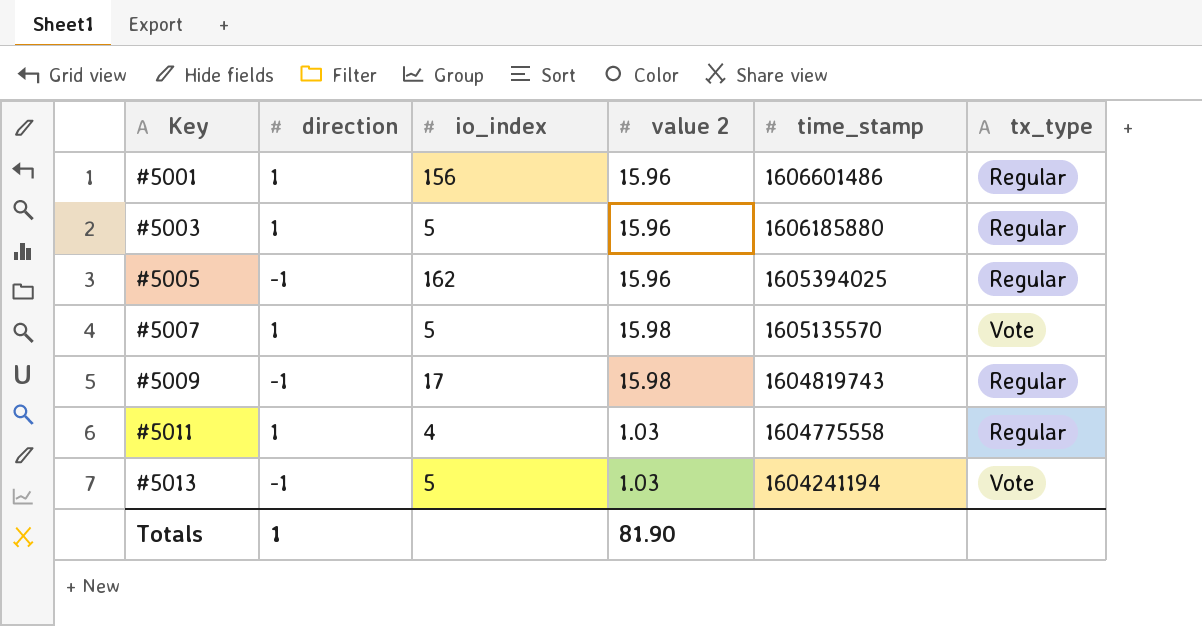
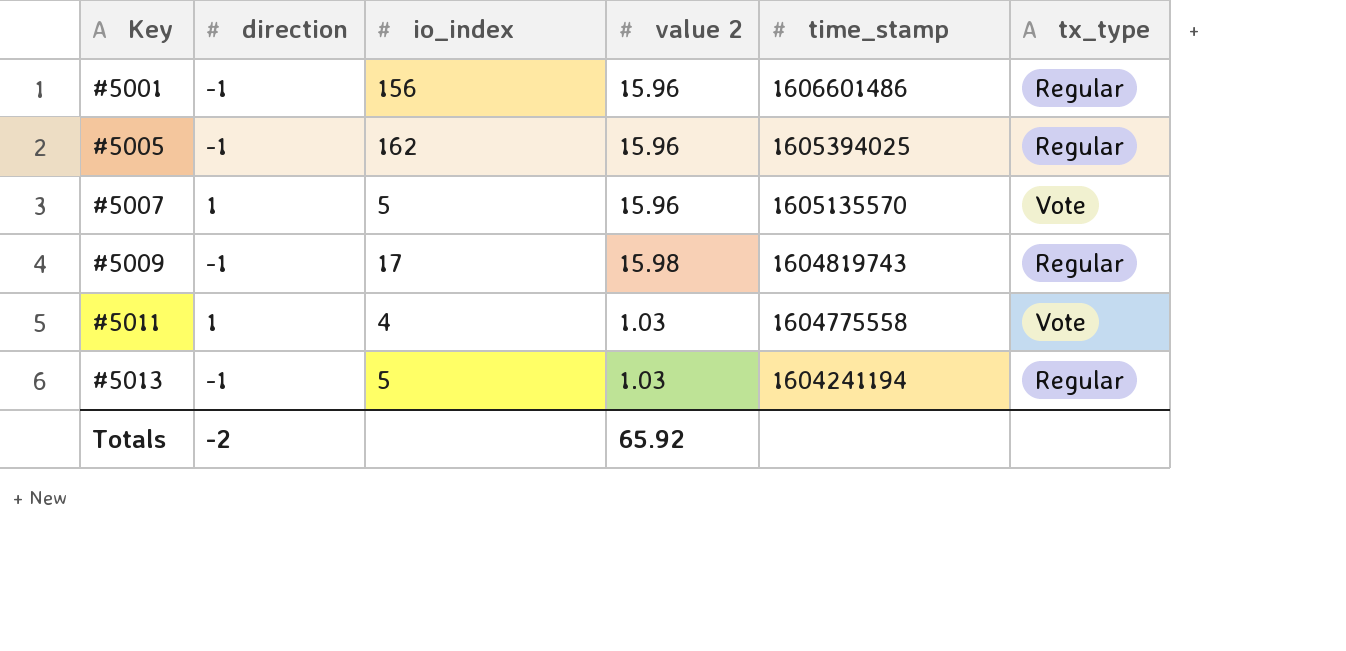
row #5003: 1 | 5 | 15.96 | 1606185880 | Regular -> none
#5001 | direction: 1 -> -1
#5007 | value 2: 15.98 -> 15.96
#5011 | tx_type: Regular -> Vote
#5013 | tx_type: Vote -> Regular
Totals | direction: 1 -> -2
Totals | value 2: 81.90 -> 65.92

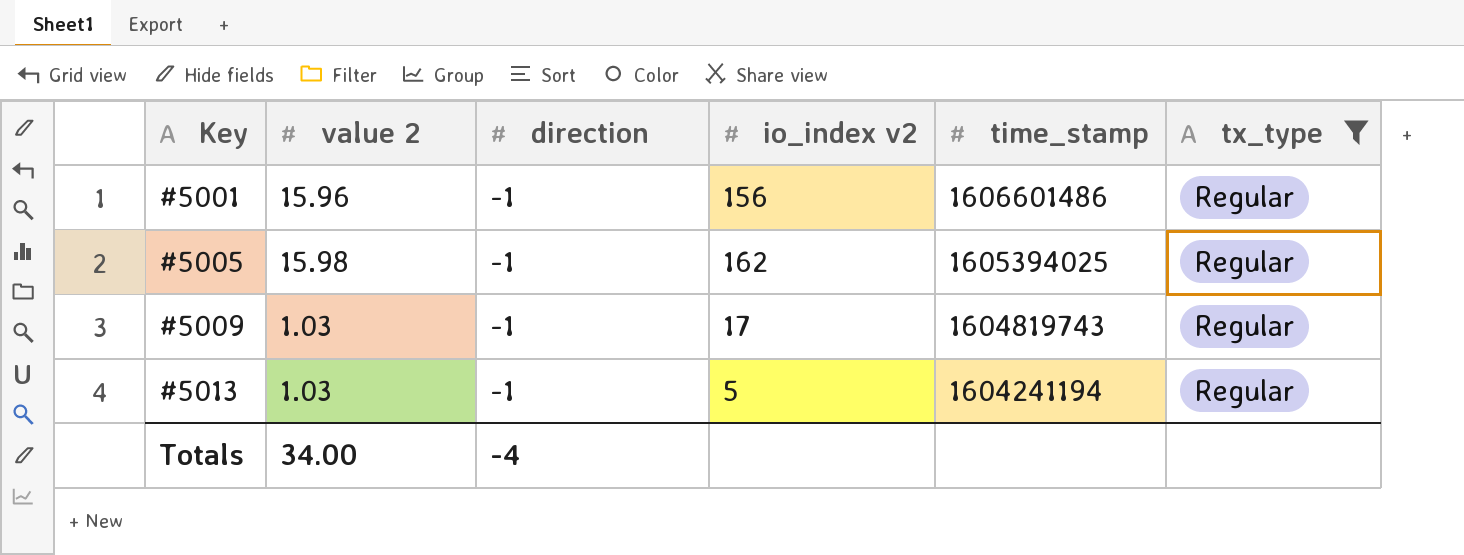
filter: none -> tx_type = Regular
column value 2 | position: 4 -> 2
column name: io_index -> io_index v2
#5005 | value 2: 15.96 -> 15.98
#5009 | value 2: 15.98 -> 1.03
Totals | value 2: 65.92 -> 34.00
Totals | direction: -2 -> -4

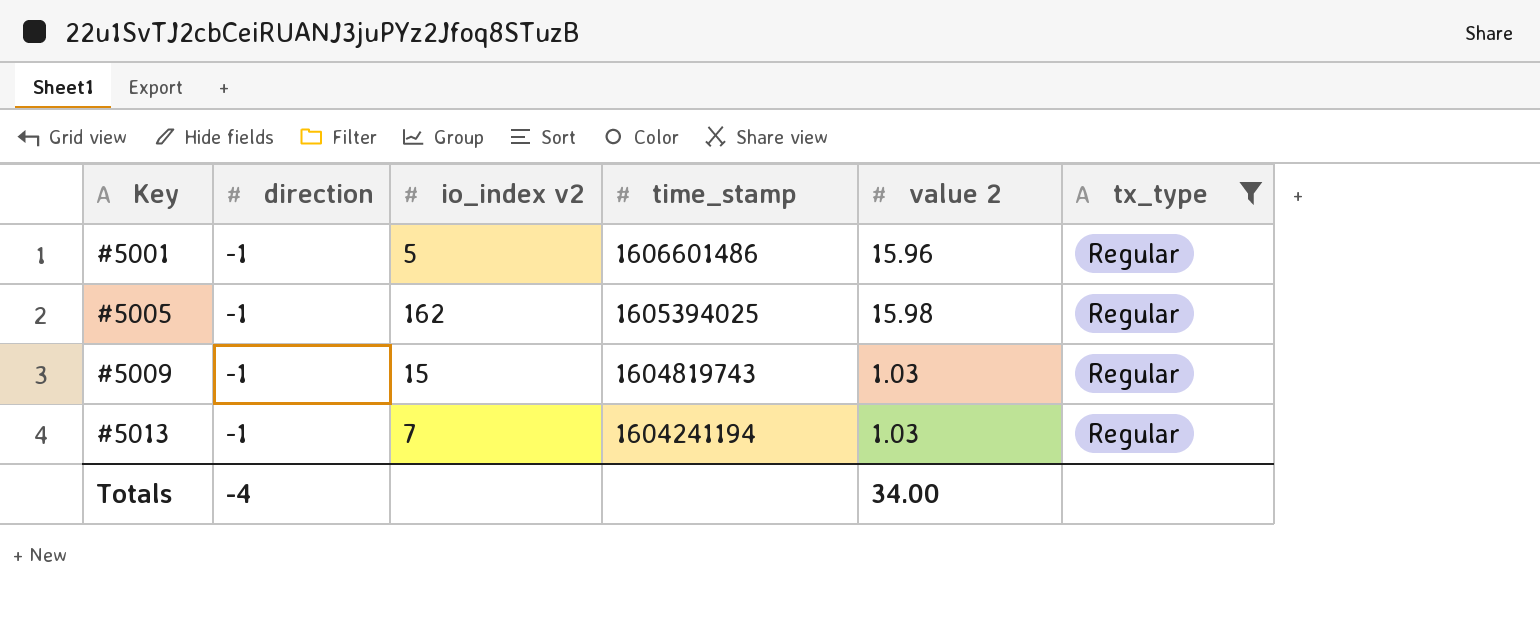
column value 2 | position: 2 -> 5
#5001 | io_index v2: 156 -> 5
#5009 | io_index v2: 17 -> 15
#5013 | io_index v2: 5 -> 7

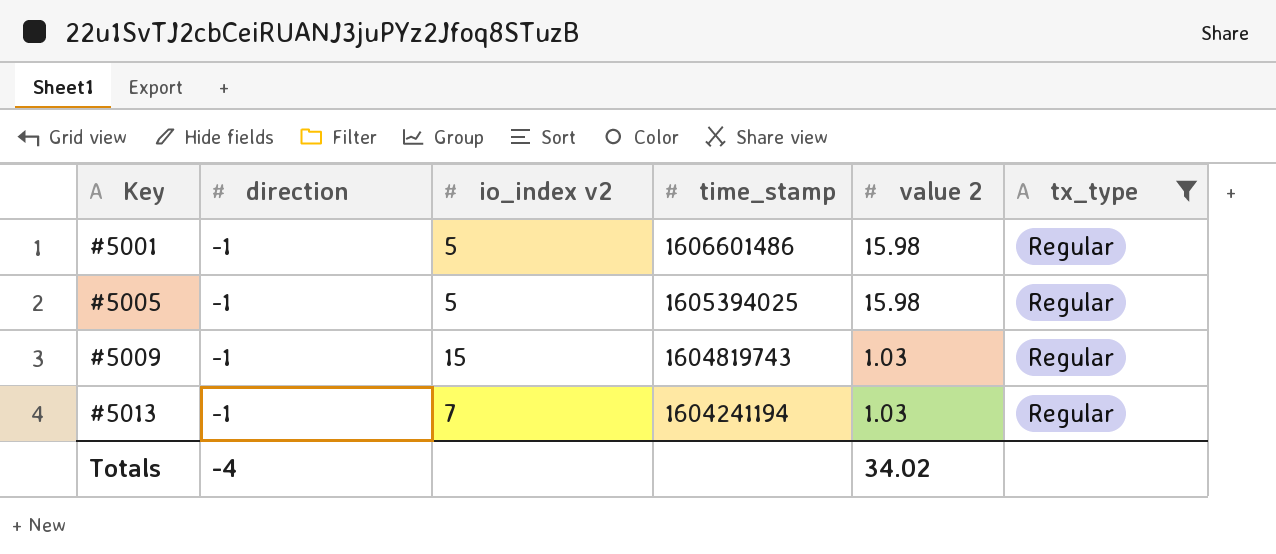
#5001 | value 2: 15.96 -> 15.98
#5005 | io_index v2: 162 -> 5
Totals | value 2: 34.00 -> 34.02

